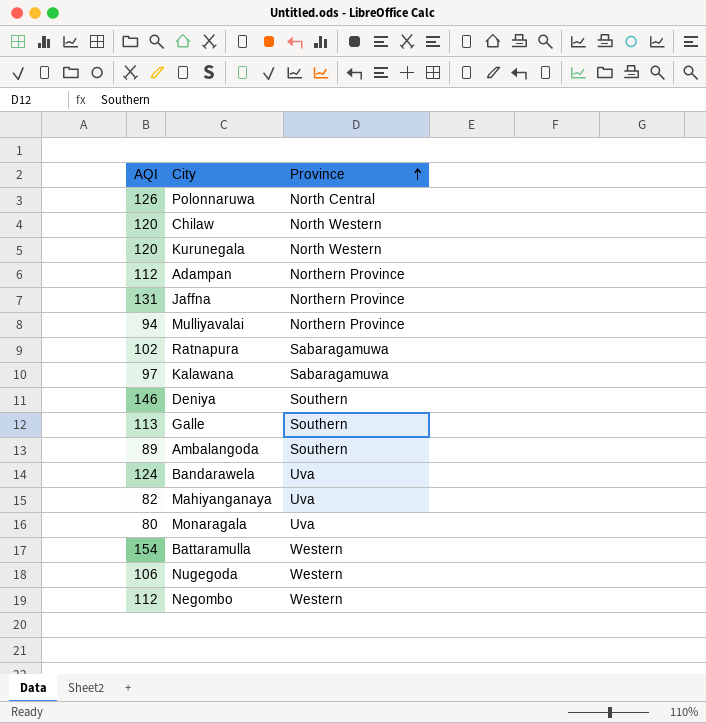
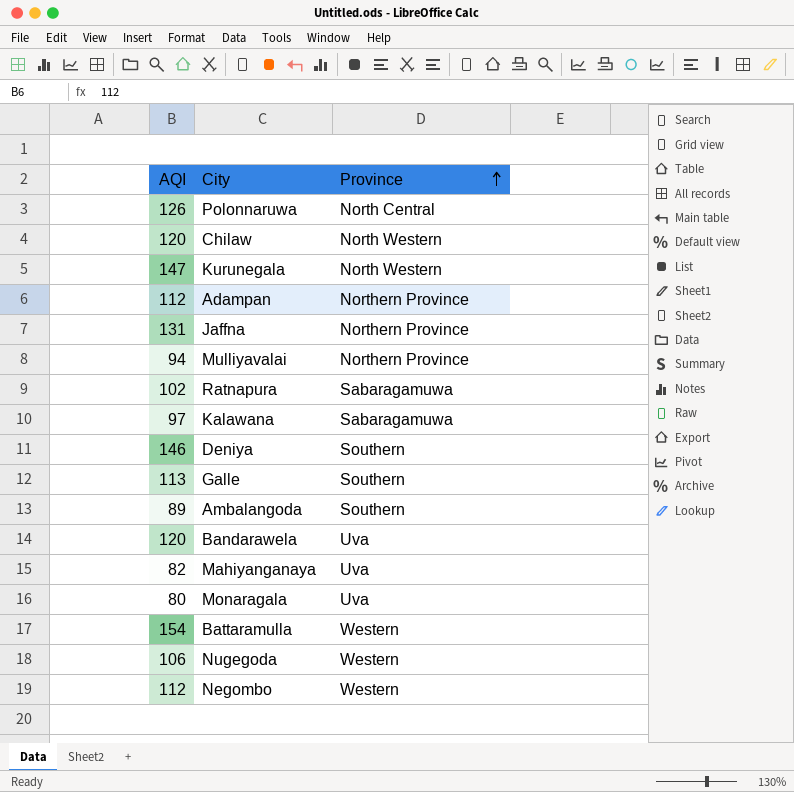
Kurunegala | AQI: 120 -> 147
Bandarawela | AQI: 124 -> 120

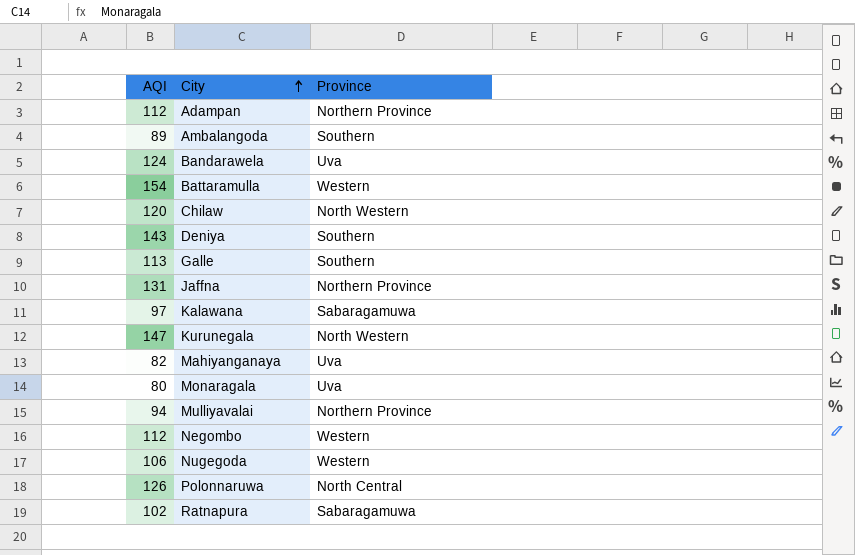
row order: Province ascending -> City ascending
Bandarawela | AQI: 120 -> 124
Deniya | AQI: 146 -> 143

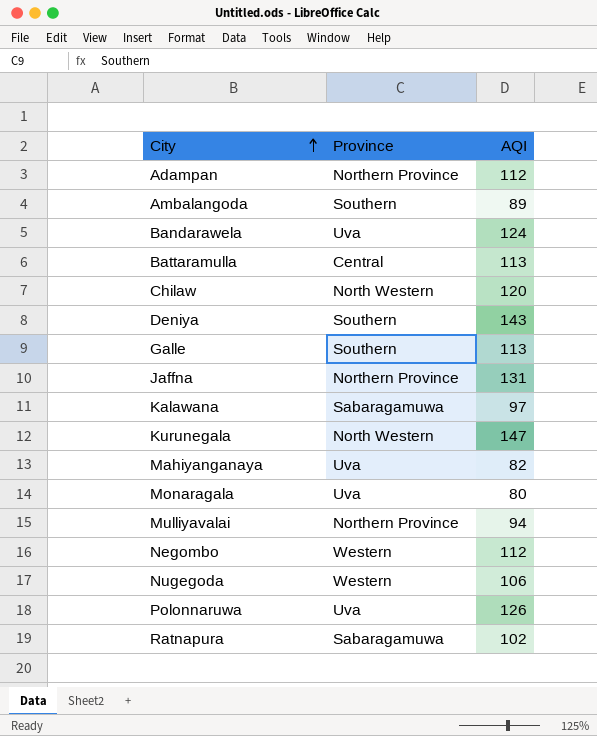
column AQI | position: 1 -> 3
Battaramulla | Province: Western -> Central
Battaramulla | AQI: 154 -> 113
Polonnaruwa | Province: North Central -> Uva

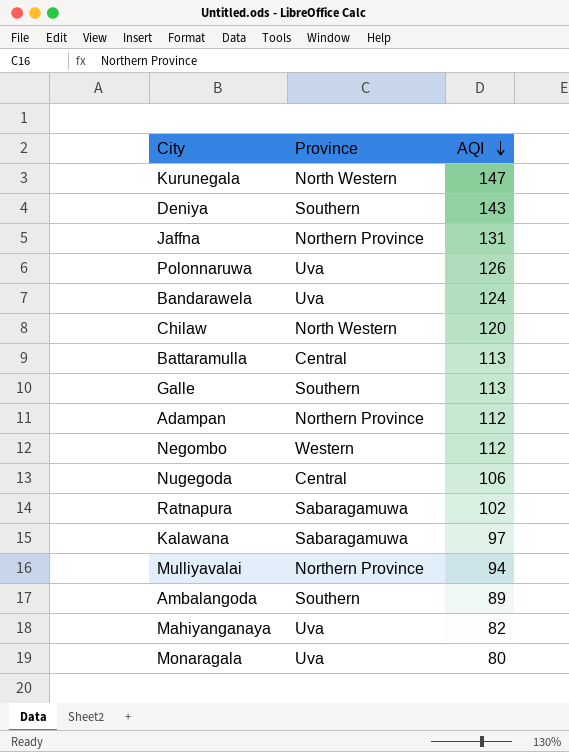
row order: City ascending -> AQI descending
Nugegoda | Province: Western -> Central

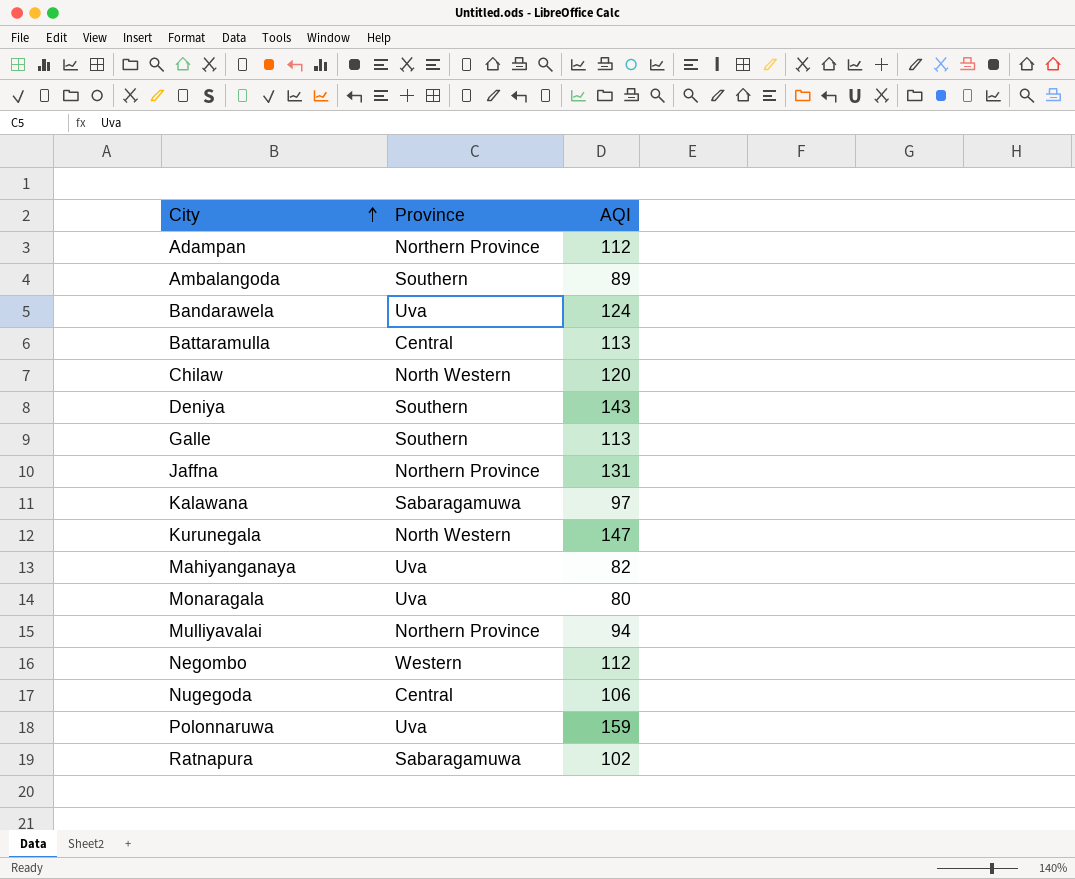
row order: AQI descending -> City ascending
Polonnaruwa | AQI: 126 -> 159

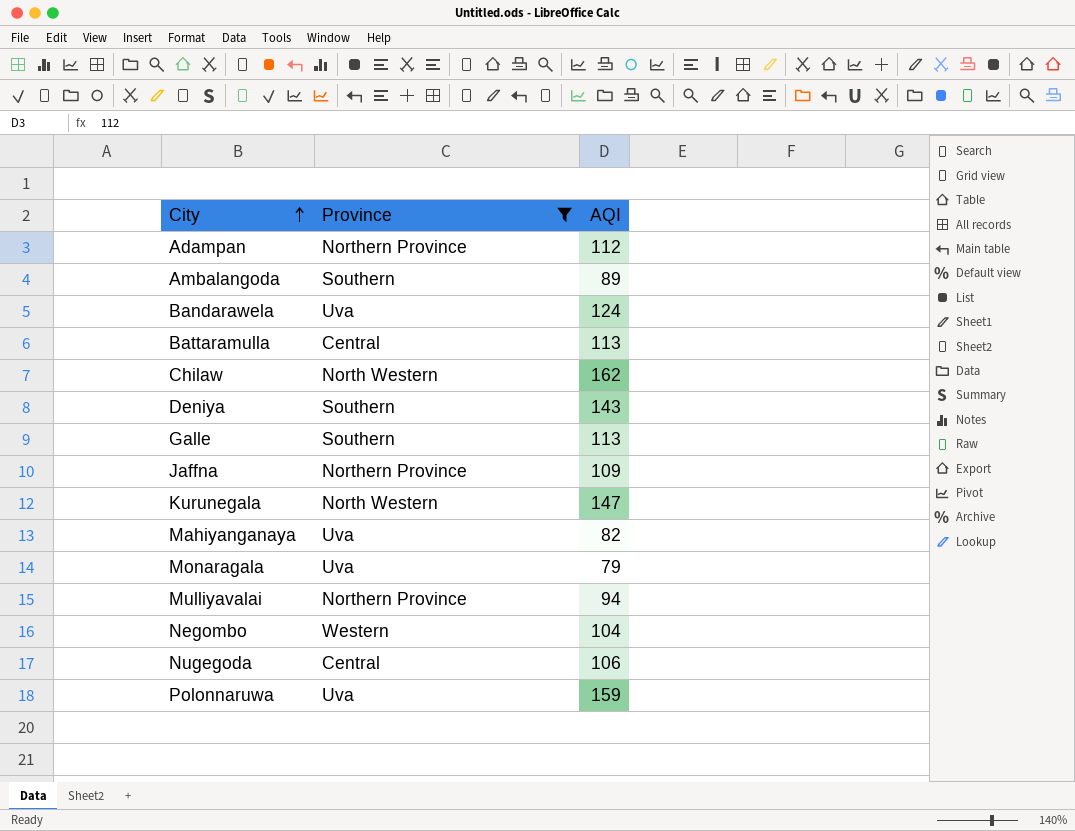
filter: none -> Province != Sabaragamuwa
Chilaw | AQI: 120 -> 162
Jaffna | AQI: 131 -> 109
Monaragala | AQI: 80 -> 79
Negombo | AQI: 112 -> 104

